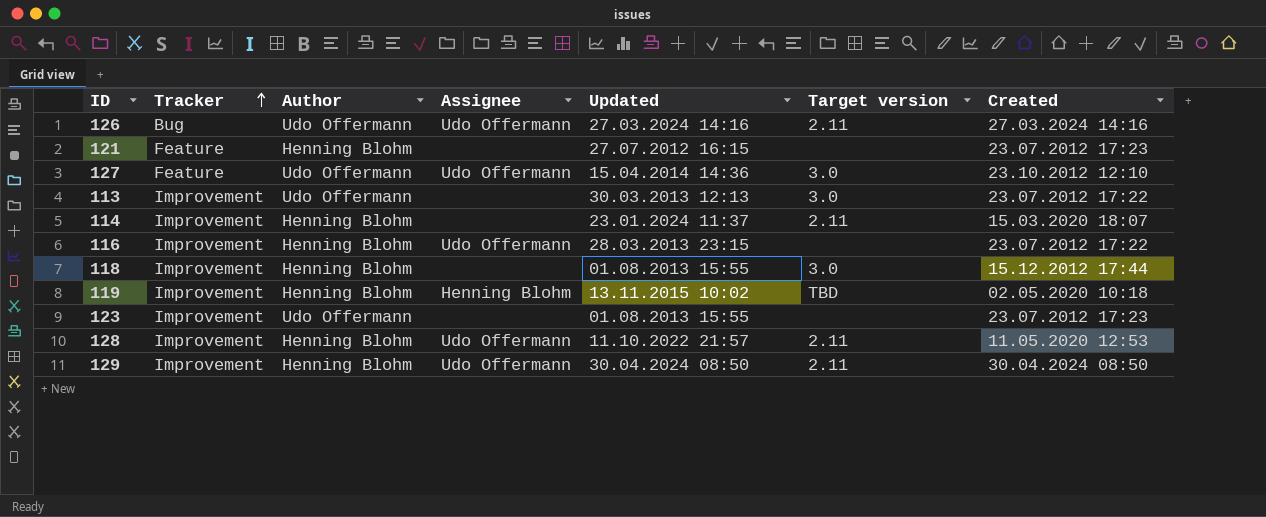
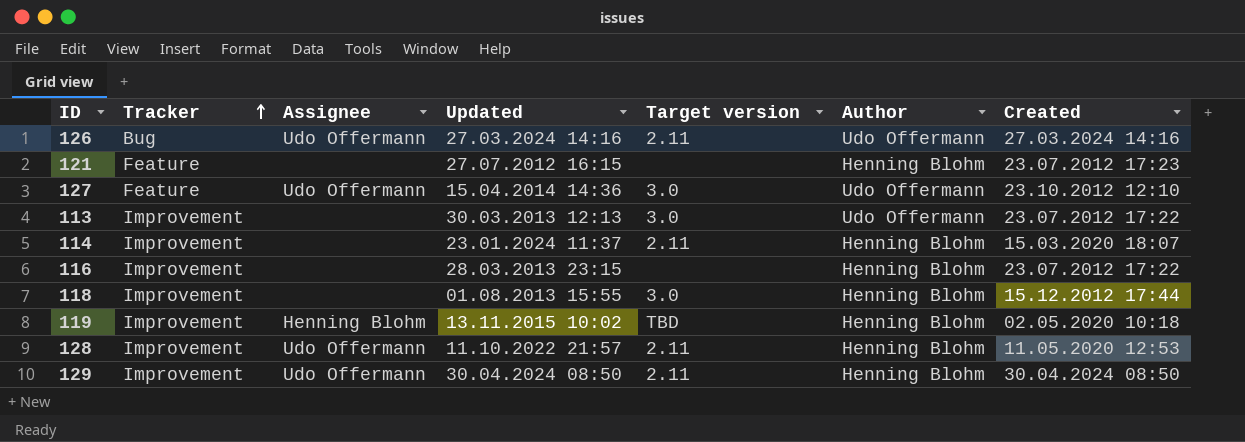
column Author | position: 3 -> 6
row 123: Improvement | Udo Offermann | none | 01.08.2013 15:55 | none | 23.07.2012 17:23 -> none
116 | Assignee: Udo Offermann -> none

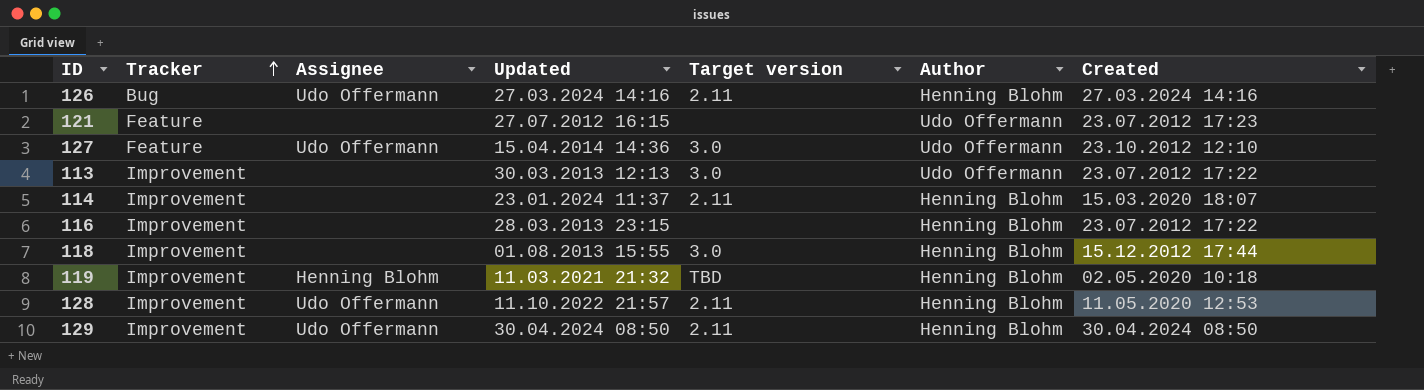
126 | Author: Udo Offermann -> Henning Blohm
121 | Author: Henning Blohm -> Udo Offermann
119 | Updated: 13.11.2015 10:02 -> 11.03.2021 21:32

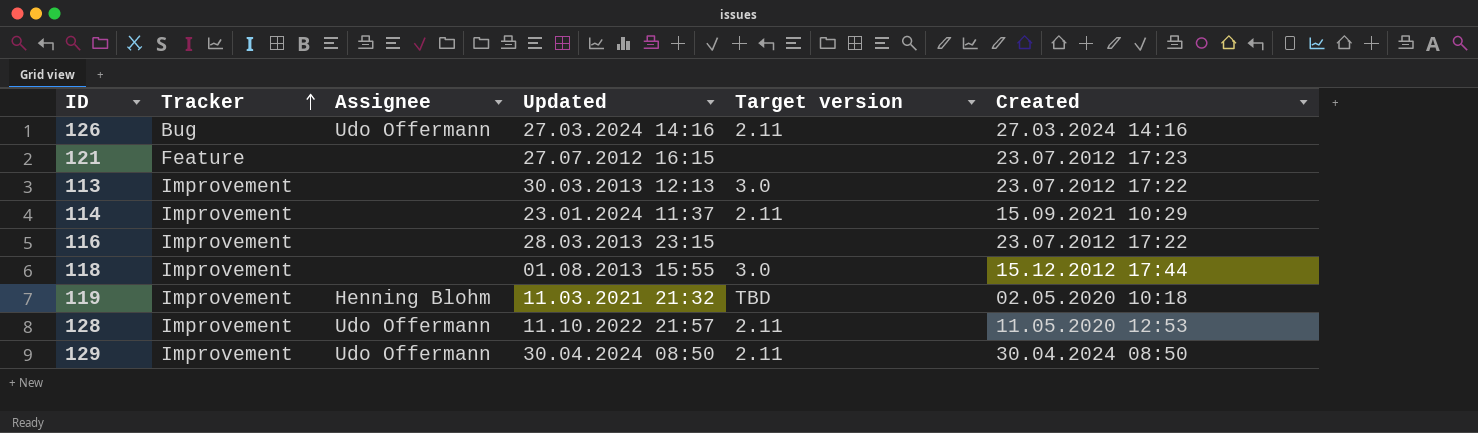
column Author | position: 6 -> none
row 127: Feature | Udo Offermann | 15.04.2014 14:36 | 3.0 | Udo Offermann | 23.10.2012 12:10 -> none
114 | Created: 15.03.2020 18:07 -> 15.09.2021 10:29

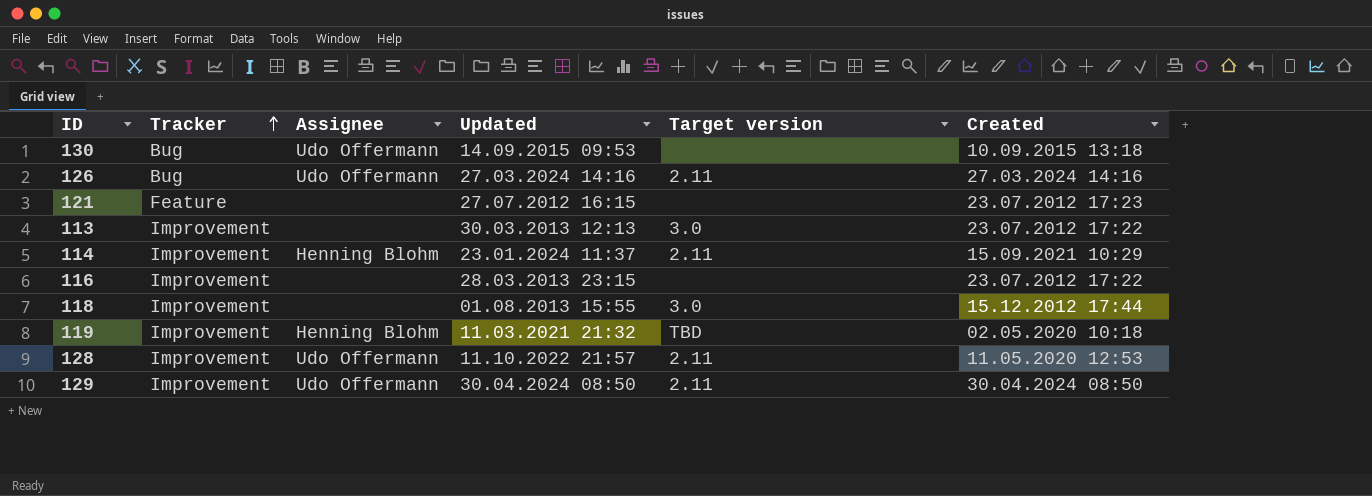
row 130: none -> Bug | Udo Offermann | 14.09.2015 09:53 | none | 10.09.2015 13:18
114 | Assignee: none -> Henning Blohm

